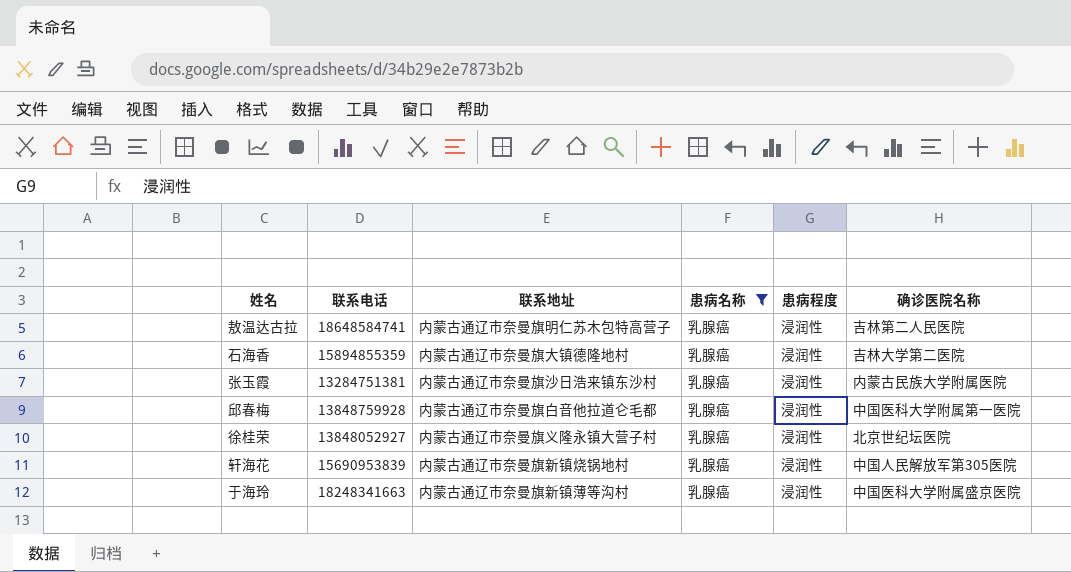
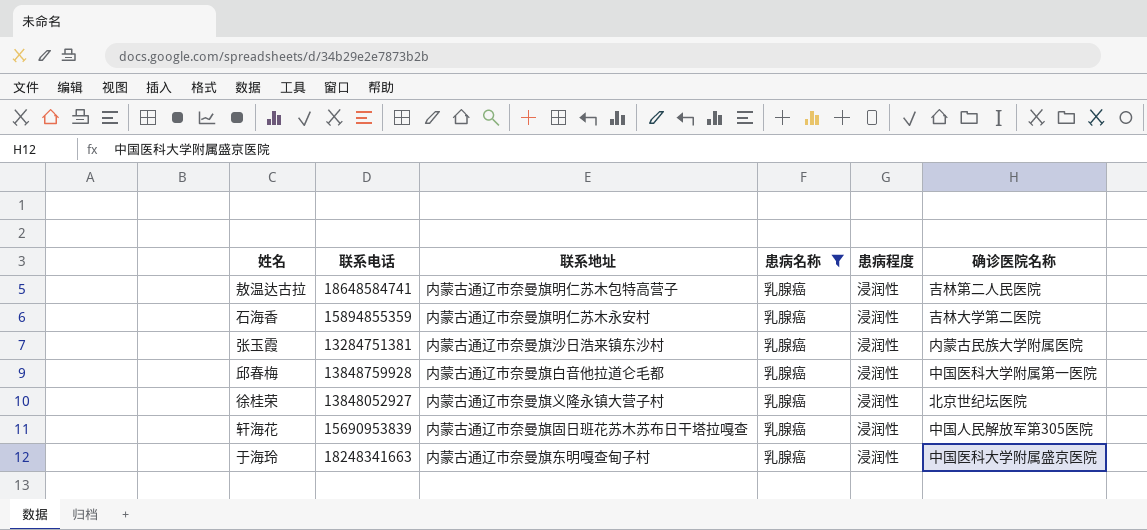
石海香 | 联系地址: 内蒙古通辽市奈曼旗大镇德隆地村 -> 内蒙古通辽市奈曼旗明仁苏木永安村
轩海花 | 联系地址: 内蒙古通辽市奈曼旗新镇烧锅地村 -> 内蒙古通辽市奈曼旗固日班花苏木苏布日干塔拉嘎查
于海玲 | 联系地址: 内蒙古通辽市奈曼旗新镇薄等沟村 -> 内蒙古通辽市奈曼旗东明嘎查甸子村

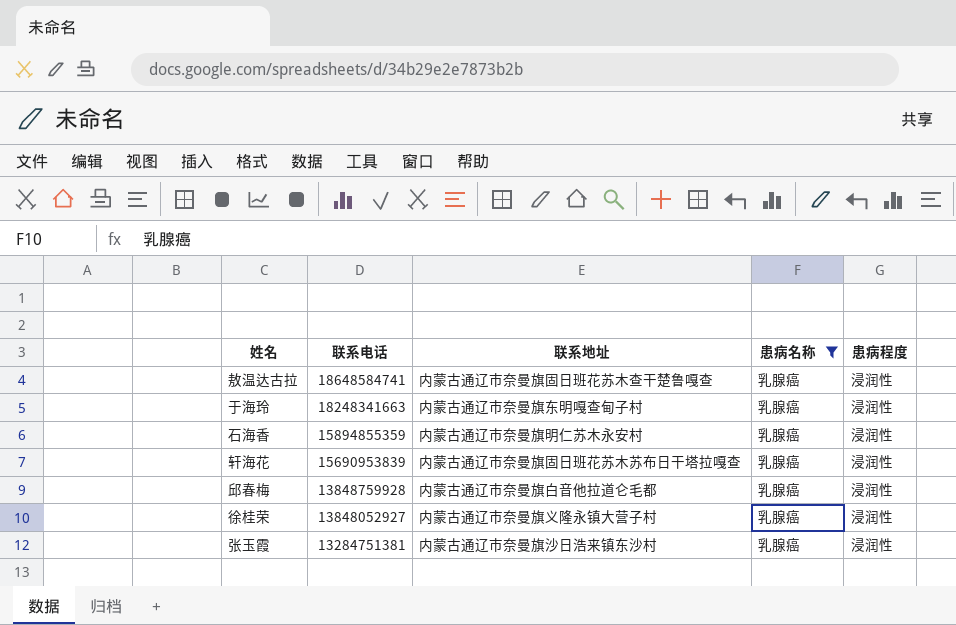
row order: none -> 联系电话 descending
column 确诊医院名称 | position: 6 -> none
敖温达古拉 | 联系地址: 内蒙古通辽市奈曼旗明仁苏木包特高营子 -> 内蒙古通辽市奈曼旗固日班花苏木查干楚鲁嘎查

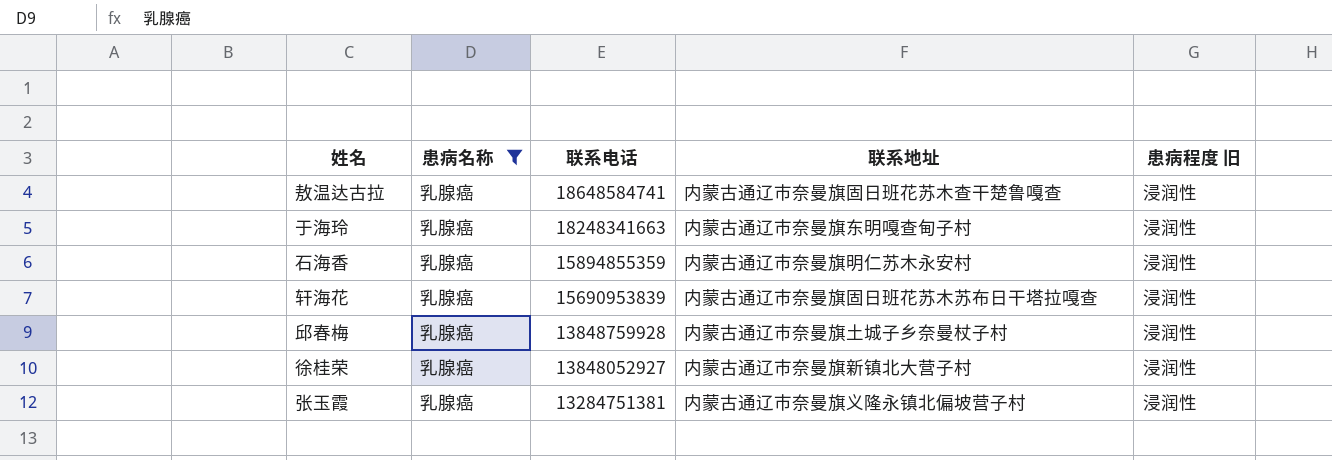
column 患病名称 | position: 4 -> 2
column name: 患病程度 -> 患病程度 旧
邱春梅 | 联系地址: 内蒙古通辽市奈曼旗白音他拉道仑毛都 -> 内蒙古通辽市奈曼旗土城子乡奈曼杖子村
徐桂荣 | 联系地址: 内蒙古通辽市奈曼旗义隆永镇大营子村 -> 内蒙古通辽市奈曼旗新镇北大营子村
张玉霞 | 联系地址: 内蒙古通辽市奈曼旗沙日浩来镇东沙村 -> 内蒙古通辽市奈曼旗义隆永镇北偏坡营子村

